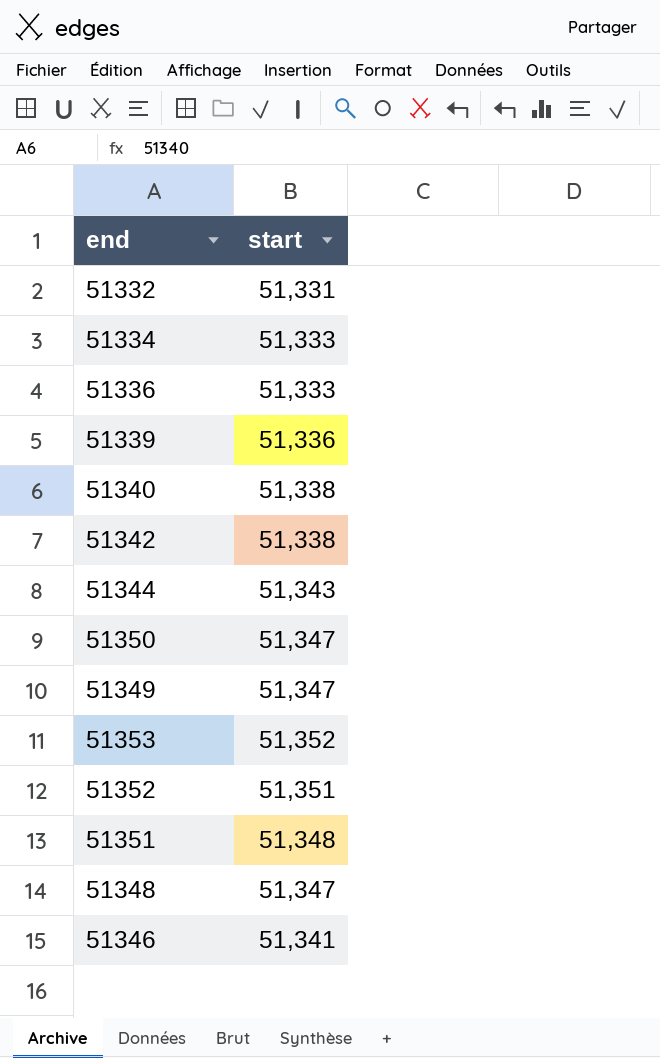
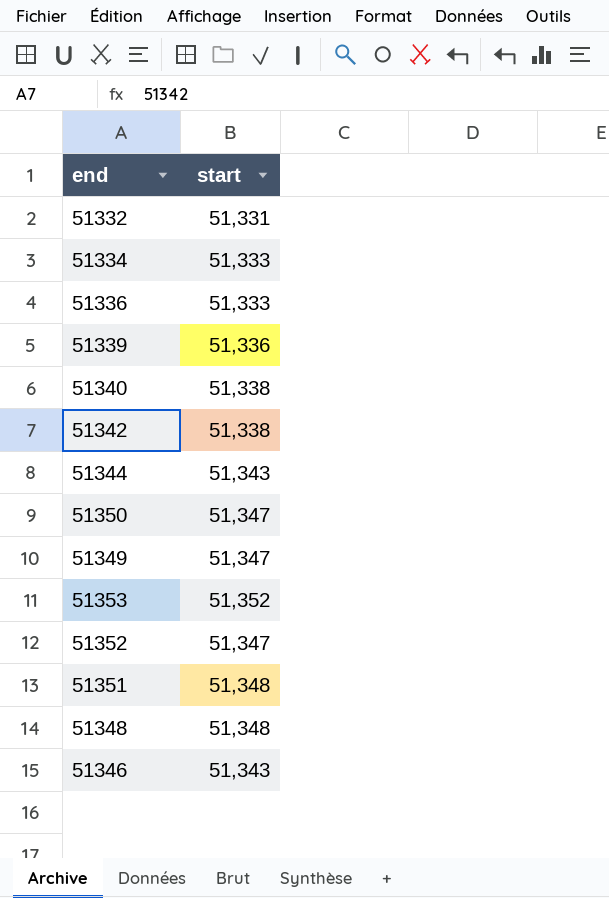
51352 | start: 51,351 -> 51,347
51348 | start: 51,347 -> 51,348
51346 | start: 51,341 -> 51,343

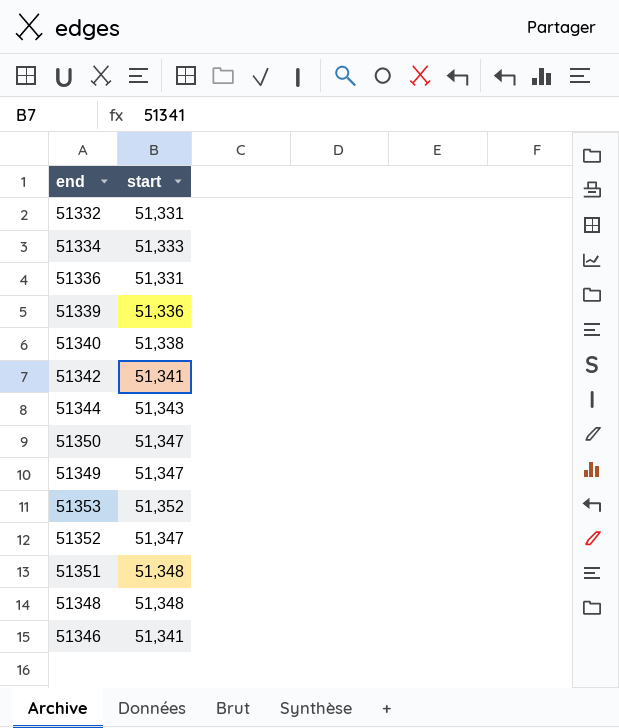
51336 | start: 51,333 -> 51,331
51342 | start: 51,338 -> 51,341
51346 | start: 51,343 -> 51,341

